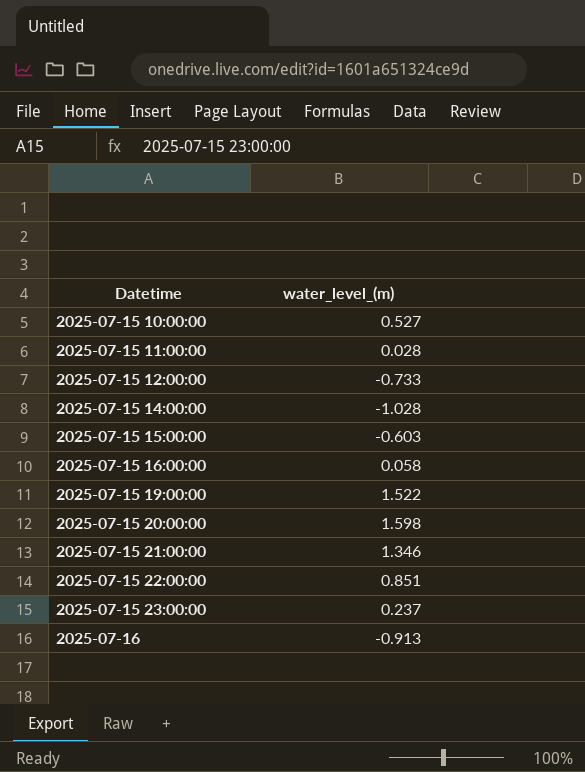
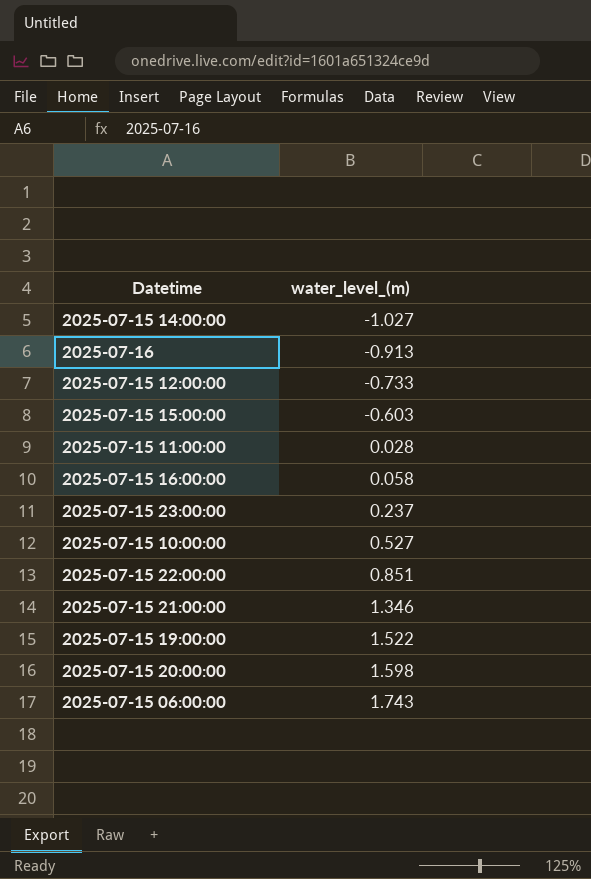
row order: Datetime ascending -> water_level_(m) ascending
2025-07-15 14:00:00 | water_level_(m): -1.028 -> -1.027
row 2025-07-15 06:00:00: none -> 1.743

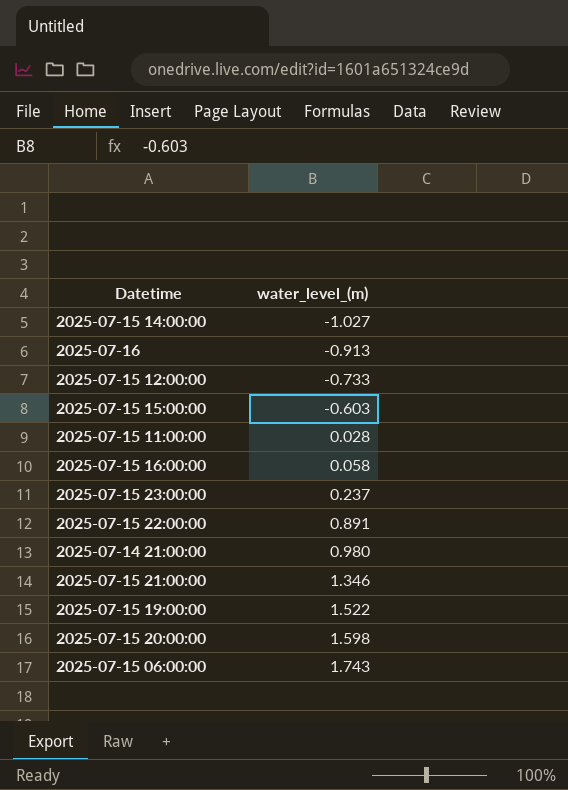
row 2025-07-15 10:00:00: 0.527 -> none
2025-07-15 22:00:00 | water_level_(m): 0.851 -> 0.891
row 2025-07-14 21:00:00: none -> 0.980

